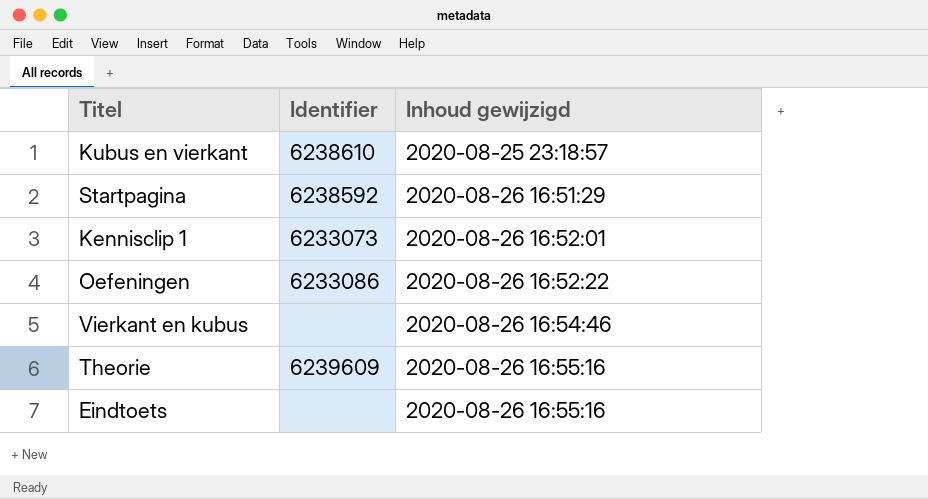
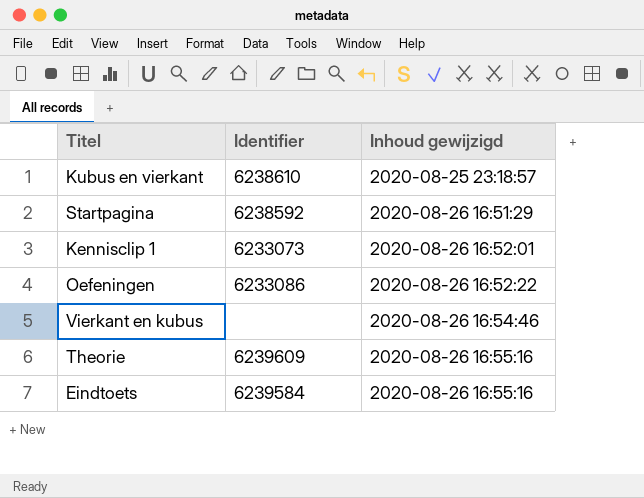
Eindtoets | Identifier: none -> 6239584

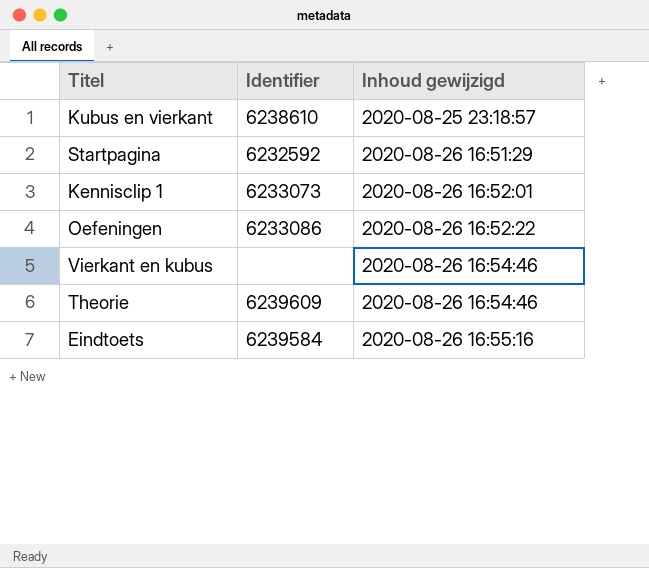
Startpagina | Identifier: 6238592 -> 6232592
Theorie | Inhoud gewijzigd: 2020-08-26 16:55:16 -> 2020-08-26 16:54:46

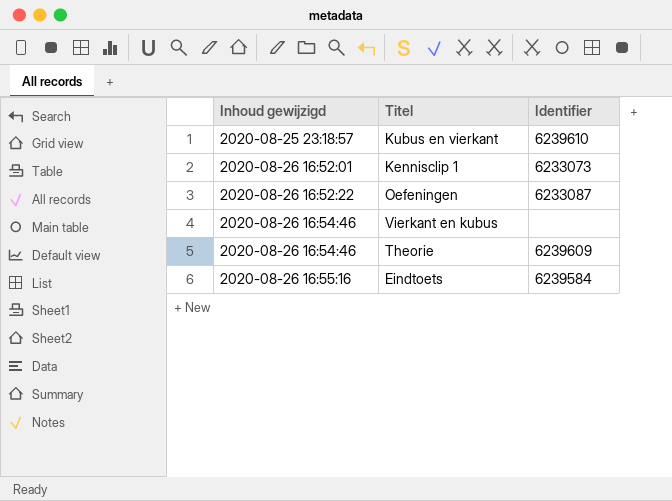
column Inhoud gewijzigd | position: 3 -> 1
row Startpagina: 6232592 | 2020-08-26 16:51:29 -> none
Kubus en vierkant | Identifier: 6238610 -> 6239610
Oefeningen | Identifier: 6233086 -> 6233087

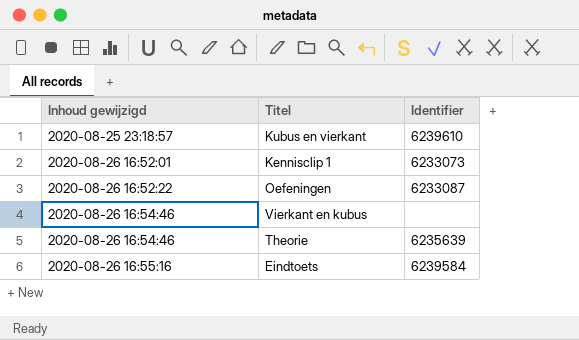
Theorie | Identifier: 6239609 -> 6235639

